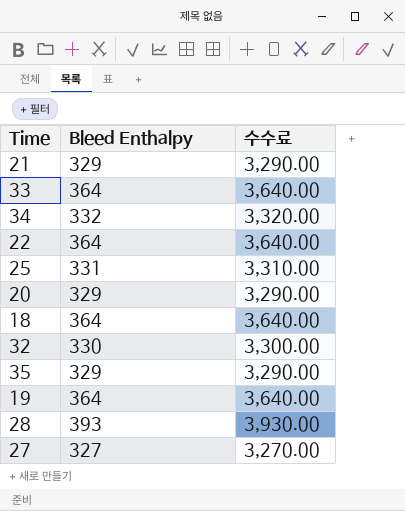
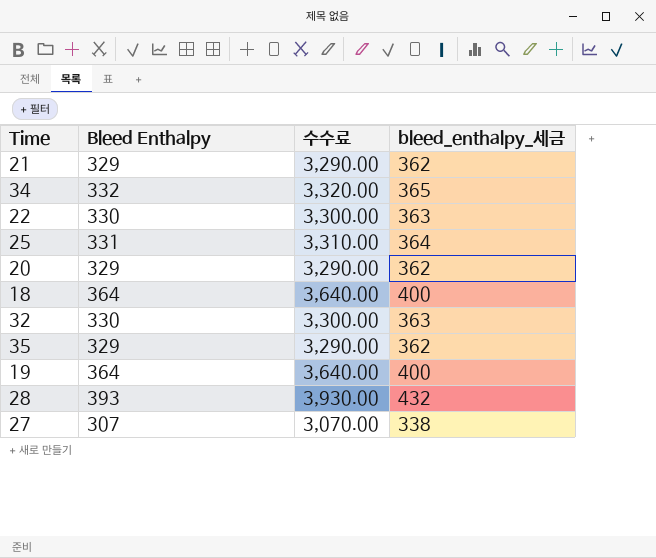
column bleed_enthalpy_세금 | formula: none -> [Bleed Enthalpy] * 1.1
row 33: 364 | 3,640.00 -> none
22 | Bleed Enthalpy: 364 -> 330
22 | 수수료: 3,640.00 -> 3,300.00
27 | Bleed Enthalpy: 327 -> 307
27 | 수수료: 3,270.00 -> 3,070.00

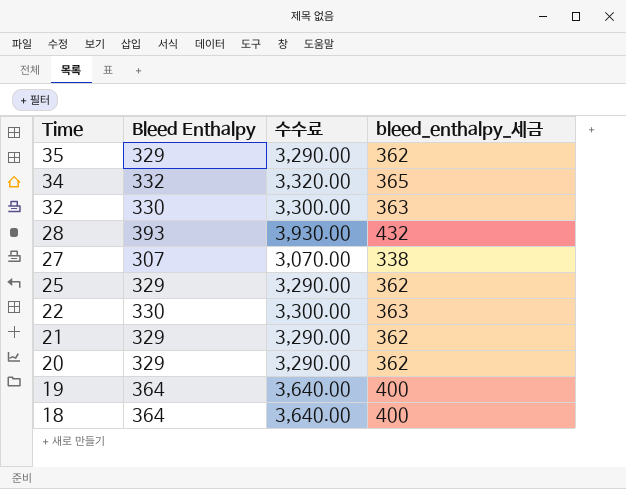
row order: none -> Time descending
25 | Bleed Enthalpy: 331 -> 329
25 | 수수료: 3,310.00 -> 3,290.00
25 | bleed_enthalpy_세금: 364 -> 362

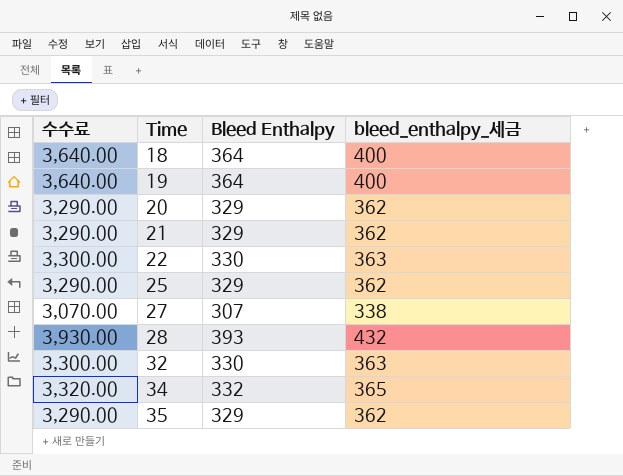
row order: Time descending -> Time ascending
column 수수료 | position: 3 -> 1

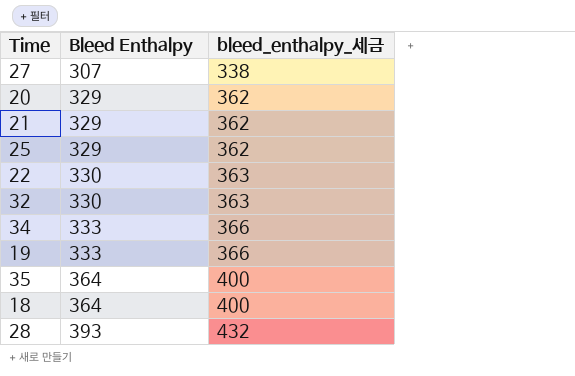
row order: Time ascending -> Bleed Enthalpy ascending
column 수수료 | formula: [Bleed Enthalpy] * 10 -> none
34 | Bleed Enthalpy: 332 -> 333
34 | bleed_enthalpy_세금: 365 -> 366
19 | Bleed Enthalpy: 364 -> 333
19 | bleed_enthalpy_세금: 400 -> 366
35 | Bleed Enthalpy: 329 -> 364
35 | bleed_enthalpy_세금: 362 -> 400

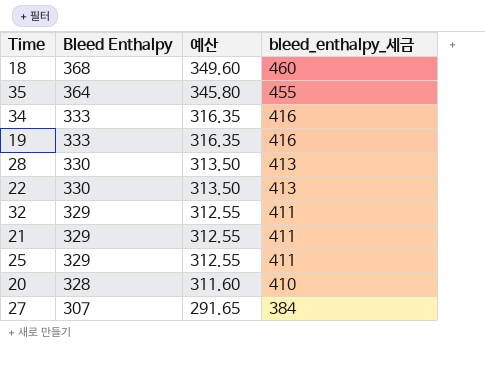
row order: Bleed Enthalpy ascending -> Bleed Enthalpy descending
column 예산 | formula: none -> [Bleed Enthalpy] * 0.95
column bleed_enthalpy_세금 | formula: [Bleed Enthalpy] * 1.1 -> [Bleed Enthalpy] * 1.25
18 | Bleed Enthalpy: 364 -> 368
28 | Bleed Enthalpy: 393 -> 330
32 | Bleed Enthalpy: 330 -> 329
20 | Bleed Enthalpy: 329 -> 328

